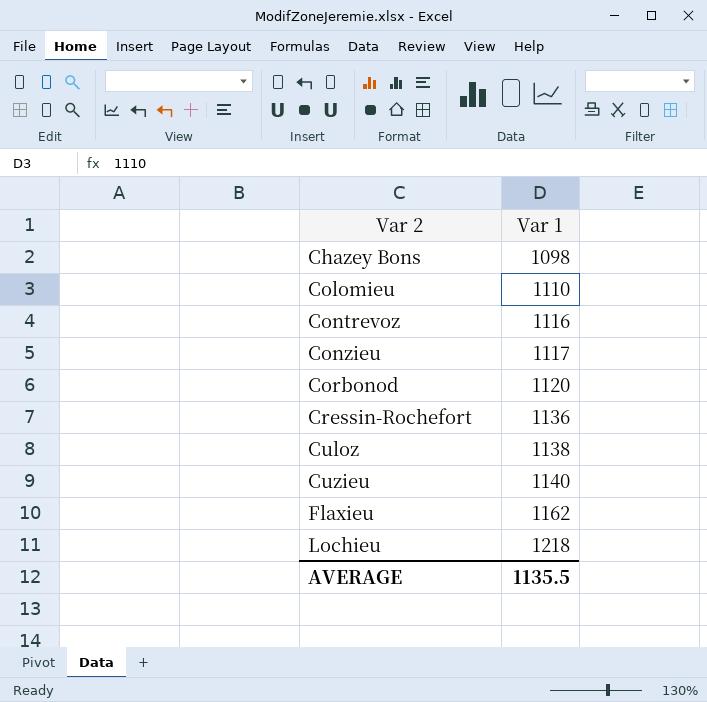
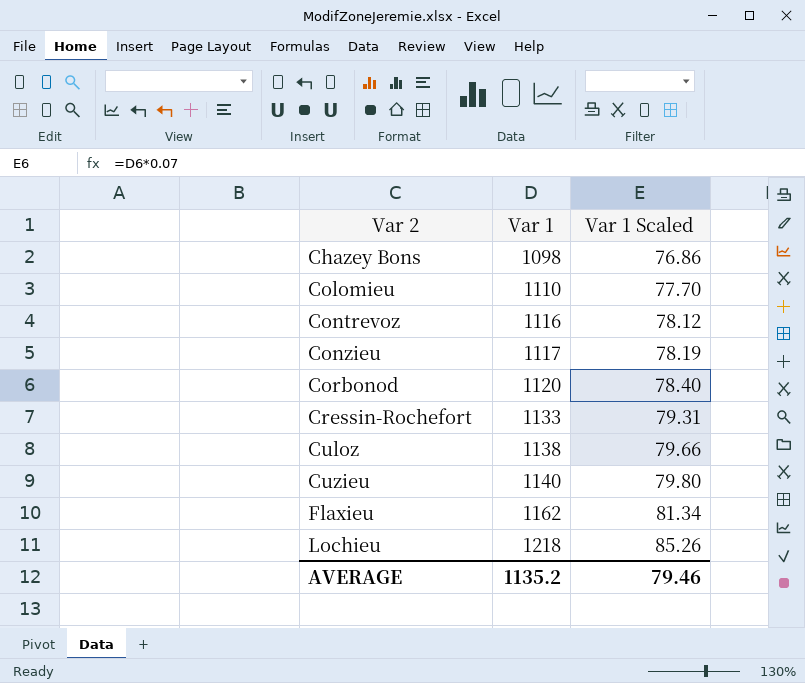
column Var 1 Scaled | formula: none -> [Var 1] * 0.07
Cressin-Rochefort | Var 1: 1136 -> 1133
AVERAGE | Var 1: 1135.5 -> 1135.2

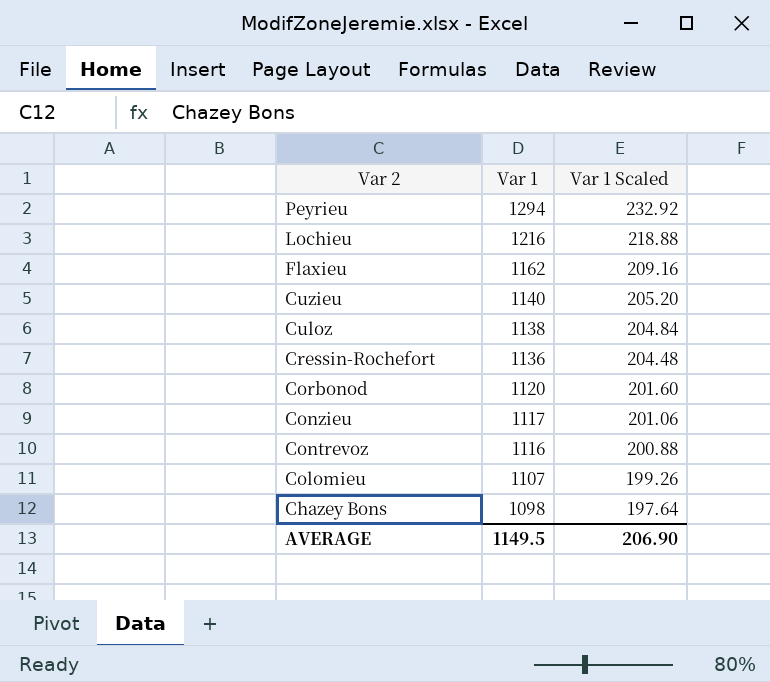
row order: Var 2 ascending -> Var 2 descending
column Var 1 Scaled | formula: [Var 1] * 0.07 -> [Var 1] * 0.18
row Peyrieu: none -> 1294 | 232.92
Lochieu | Var 1: 1218 -> 1216
Cressin-Rochefort | Var 1: 1133 -> 1136
Colomieu | Var 1: 1110 -> 1107
AVERAGE | Var 1: 1135.2 -> 1149.5
AVERAGE | Var 1 Scaled: 79.46 -> 206.90

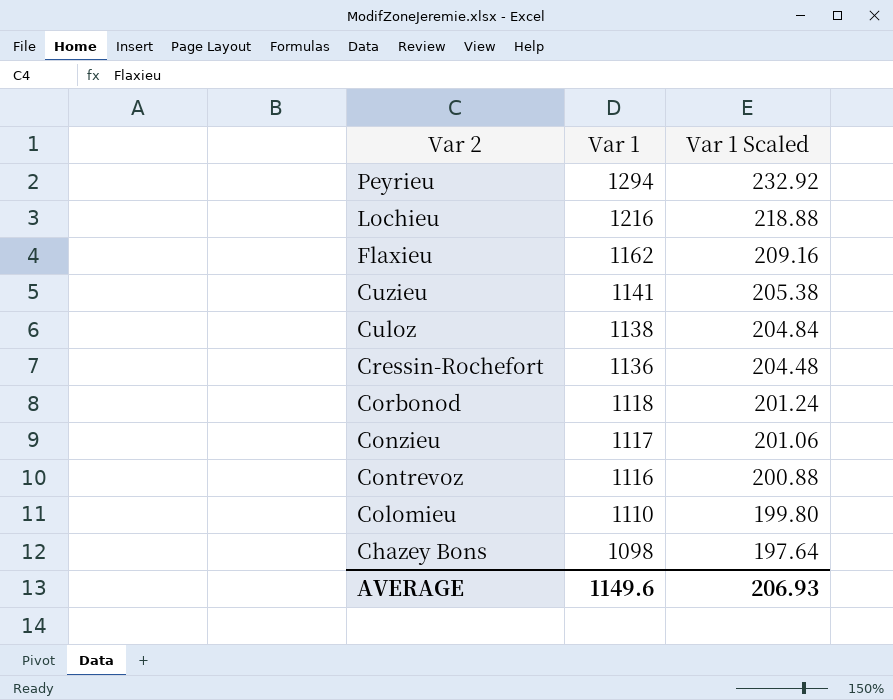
Cuzieu | Var 1: 1140 -> 1141
Cuzieu | Var 1 Scaled: 205.20 -> 205.38
Corbonod | Var 1: 1120 -> 1118
Corbonod | Var 1 Scaled: 201.60 -> 201.24
Colomieu | Var 1: 1107 -> 1110
Colomieu | Var 1 Scaled: 199.26 -> 199.80
AVERAGE | Var 1: 1149.5 -> 1149.6
AVERAGE | Var 1 Scaled: 206.90 -> 206.93

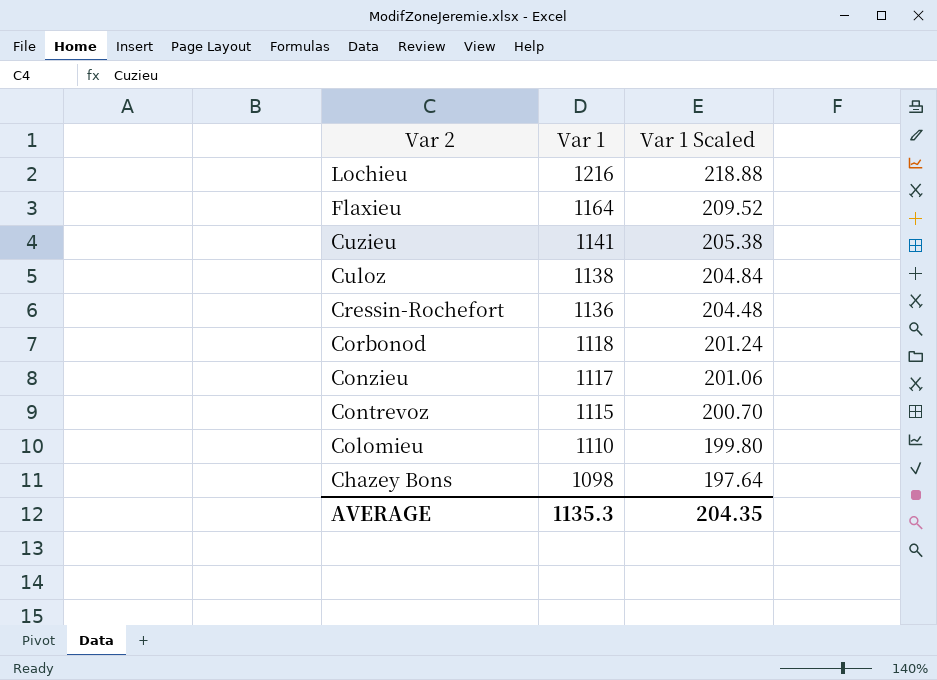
row Peyrieu: 1294 | 232.92 -> none
Flaxieu | Var 1: 1162 -> 1164
Flaxieu | Var 1 Scaled: 209.16 -> 209.52
Contrevoz | Var 1: 1116 -> 1115
Contrevoz | Var 1 Scaled: 200.88 -> 200.70
AVERAGE | Var 1: 1149.6 -> 1135.3
AVERAGE | Var 1 Scaled: 206.93 -> 204.35

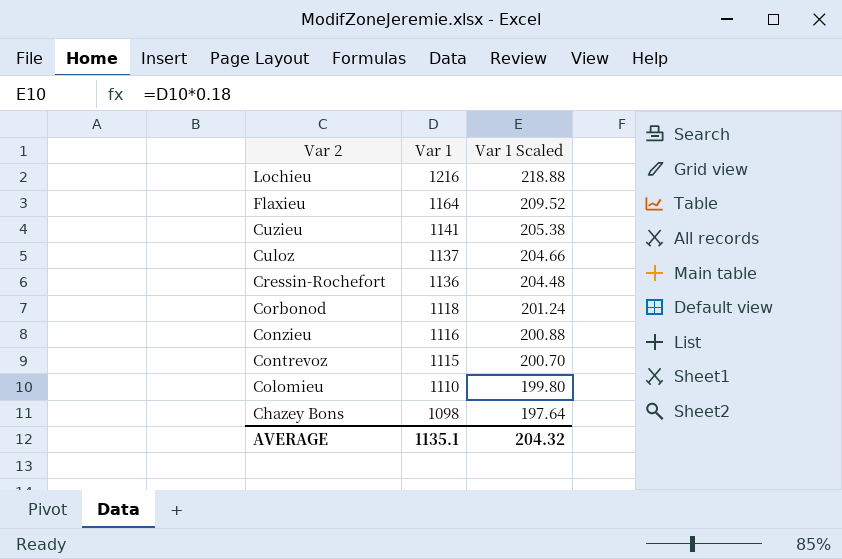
Culoz | Var 1: 1138 -> 1137
Culoz | Var 1 Scaled: 204.84 -> 204.66
Conzieu | Var 1: 1117 -> 1116
Conzieu | Var 1 Scaled: 201.06 -> 200.88
AVERAGE | Var 1: 1135.3 -> 1135.1
AVERAGE | Var 1 Scaled: 204.35 -> 204.32

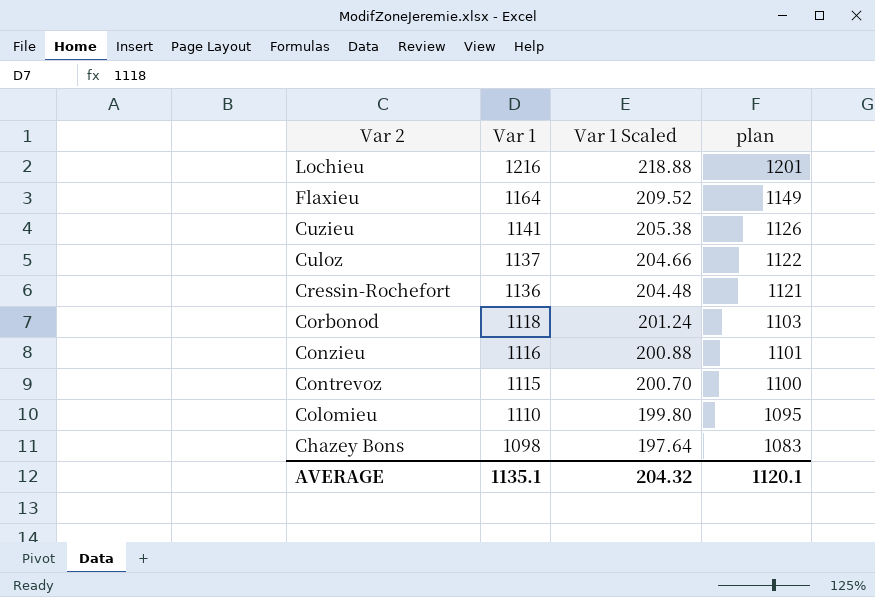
column plan | formula: none -> [Var 1] - 15

